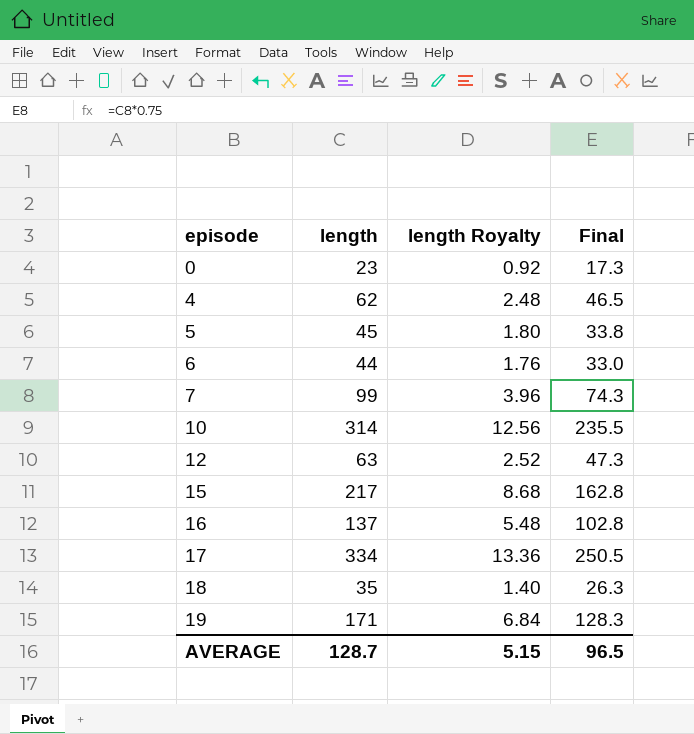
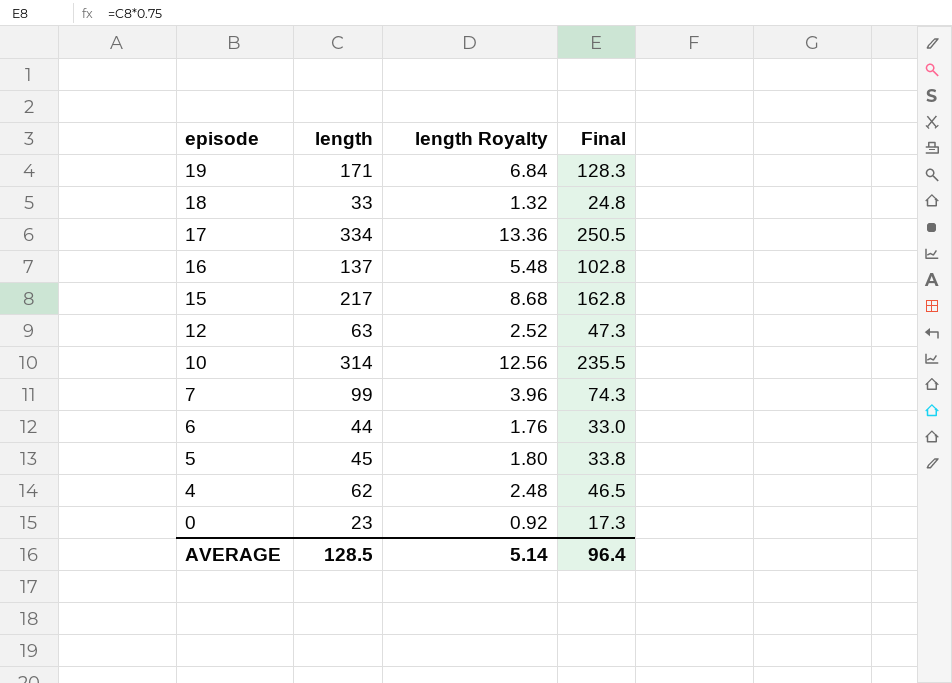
row order: episode ascending -> episode descending
18 | length: 35 -> 33
18 | length Royalty: 1.40 -> 1.32
18 | Final: 26.3 -> 24.8
AVERAGE | length: 128.7 -> 128.5
AVERAGE | length Royalty: 5.15 -> 5.14
AVERAGE | Final: 96.5 -> 96.4

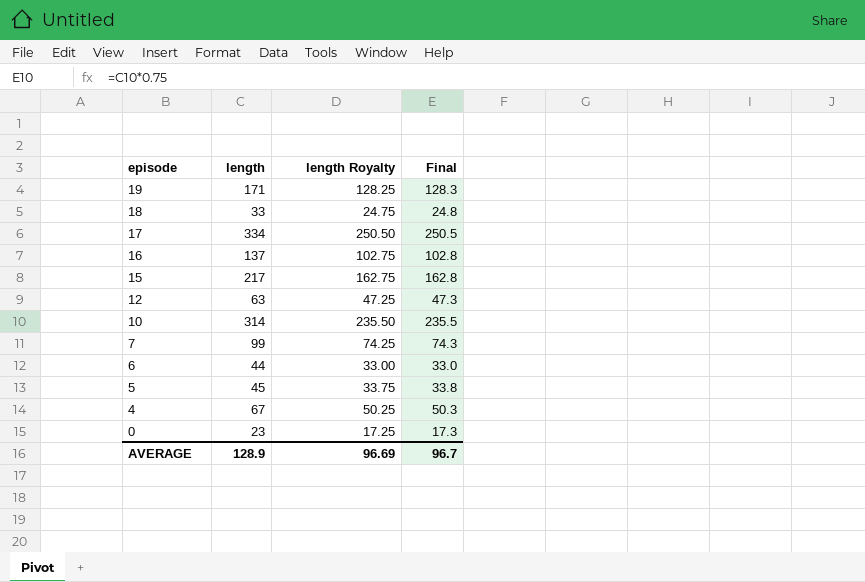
column length Royalty | formula: [length] * 0.04 -> [length] * 0.75
4 | length: 62 -> 67
4 | Final: 46.5 -> 50.3
AVERAGE | length: 128.5 -> 128.9
AVERAGE | length Royalty: 5.14 -> 96.69
AVERAGE | Final: 96.4 -> 96.7

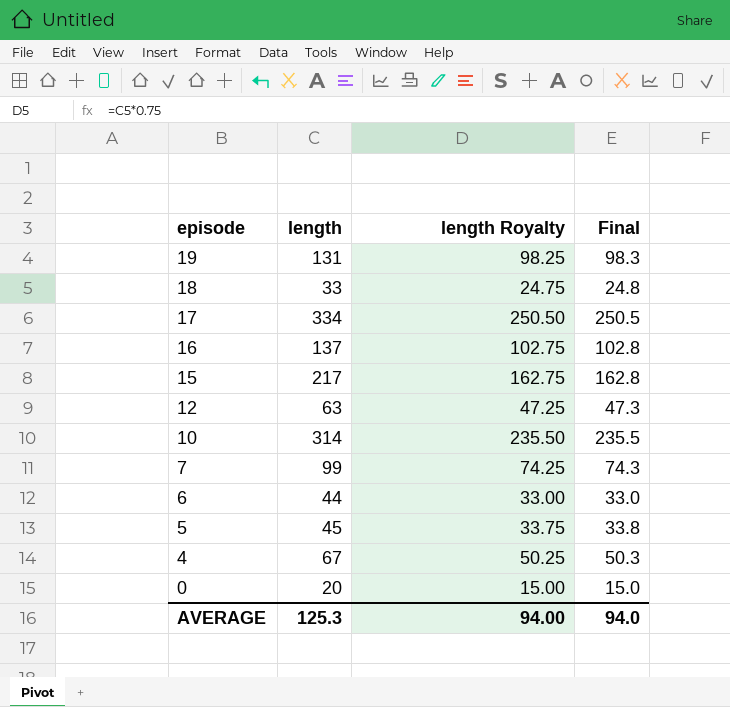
19 | length: 171 -> 131
19 | length Royalty: 128.25 -> 98.25
19 | Final: 128.3 -> 98.3
0 | length: 23 -> 20
0 | length Royalty: 17.25 -> 15.00
0 | Final: 17.3 -> 15.0
AVERAGE | length: 128.9 -> 125.3
AVERAGE | length Royalty: 96.69 -> 94.00
AVERAGE | Final: 96.7 -> 94.0

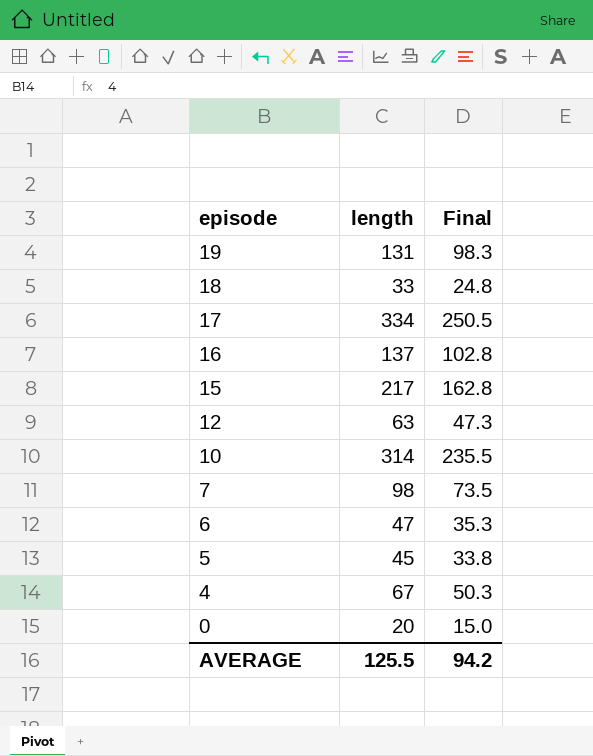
column length Royalty | formula: [length] * 0.75 -> none
7 | length: 99 -> 98
7 | Final: 74.3 -> 73.5
6 | length: 44 -> 47
6 | Final: 33.0 -> 35.3
AVERAGE | length: 125.3 -> 125.5
AVERAGE | Final: 94.0 -> 94.2

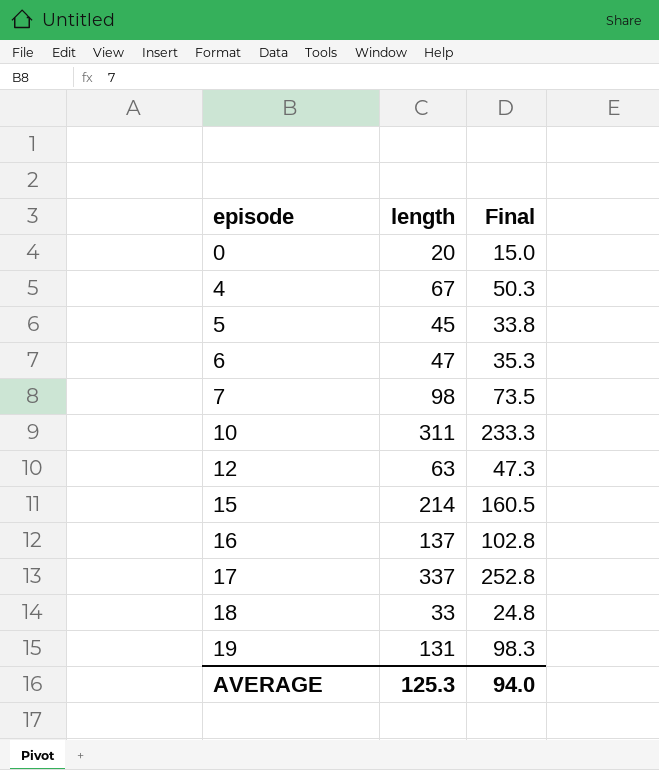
row order: episode descending -> episode ascending
10 | length: 314 -> 311
10 | Final: 235.5 -> 233.3
15 | length: 217 -> 214
15 | Final: 162.8 -> 160.5
17 | length: 334 -> 337
17 | Final: 250.5 -> 252.8
AVERAGE | length: 125.5 -> 125.3
AVERAGE | Final: 94.2 -> 94.0

